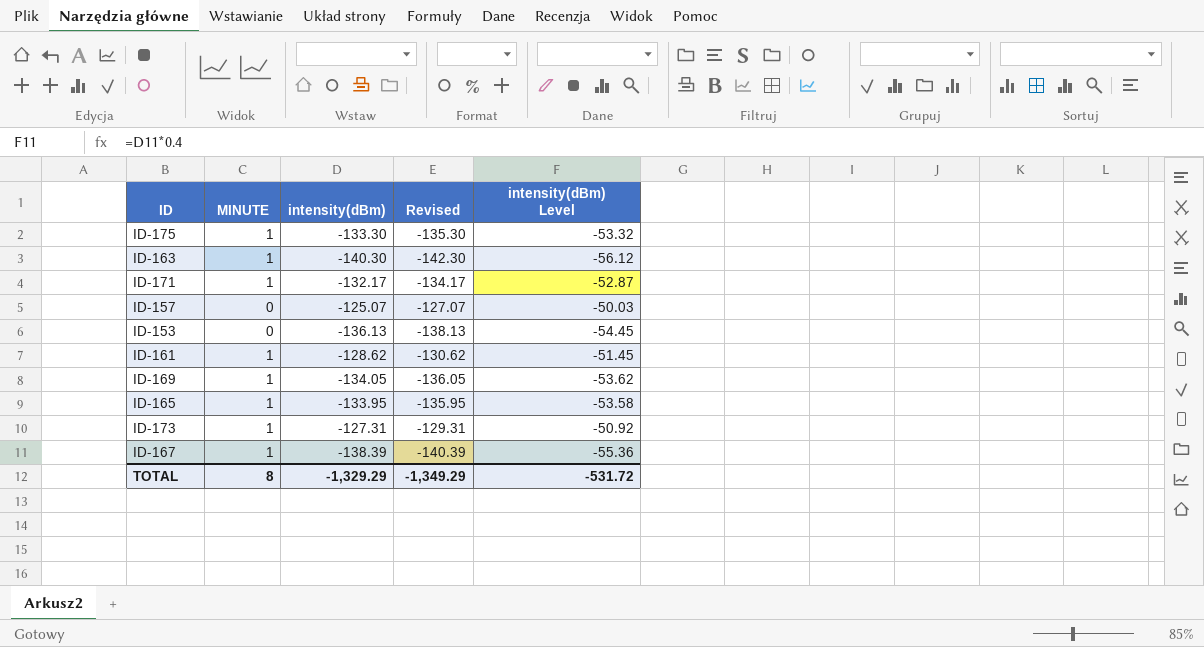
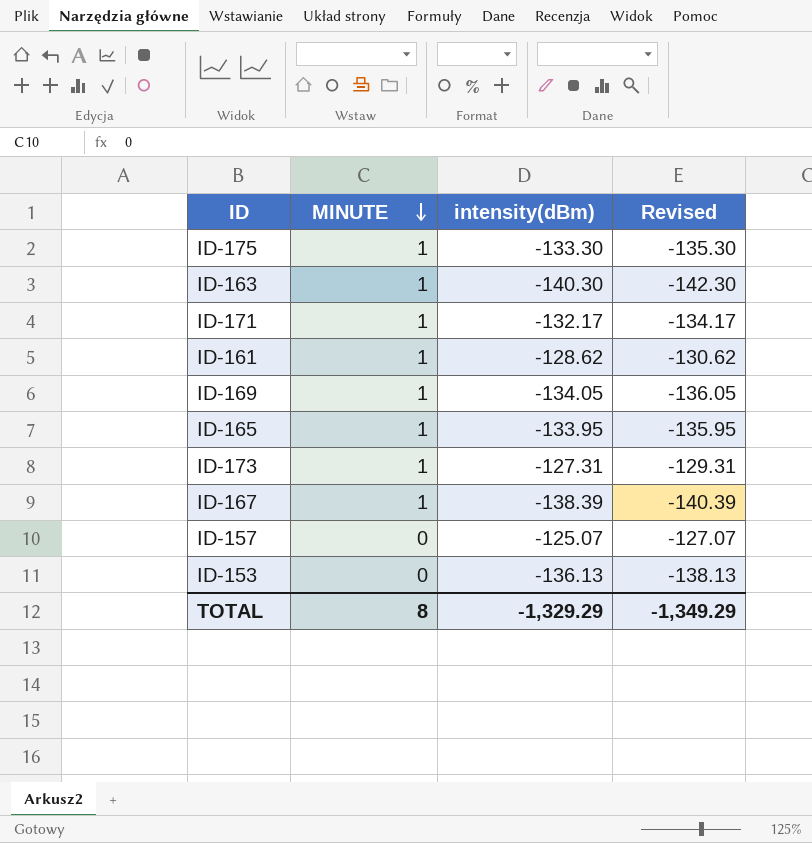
row order: none -> MINUTE descending
column intensity(dBm) Level | formula: [intensity(dBm)] * 0.4 -> none

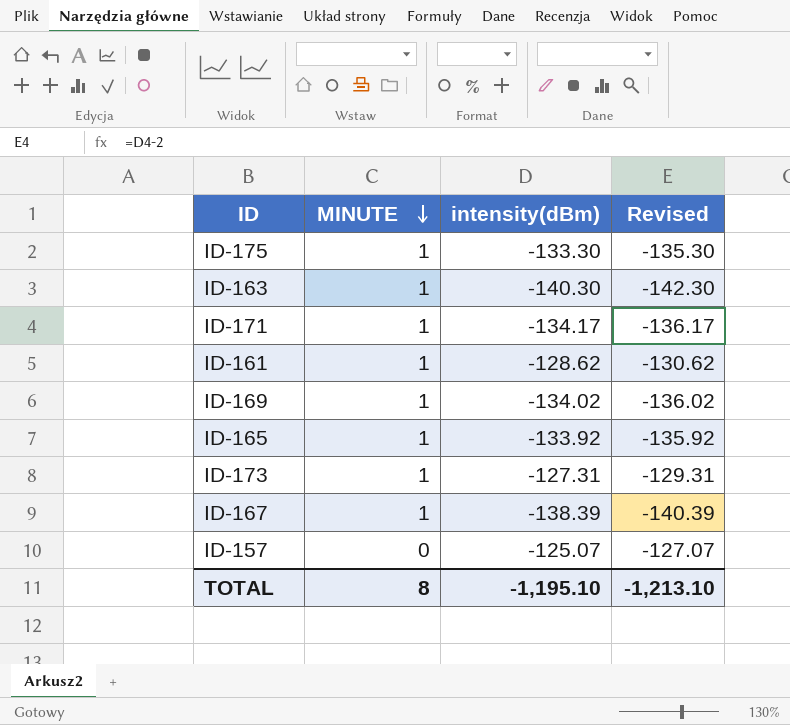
row ID-153: 0 | -136.13 | -138.13 -> none
ID-171 | intensity(dBm): -132.17 -> -134.17
ID-171 | Revised: -134.17 -> -136.17
ID-169 | intensity(dBm): -134.05 -> -134.02
ID-169 | Revised: -136.05 -> -136.02
ID-165 | intensity(dBm): -133.95 -> -133.92
ID-165 | Revised: -135.95 -> -135.92
TOTAL | intensity(dBm): -1,329.29 -> -1,195.10
TOTAL | Revised: -1,349.29 -> -1,213.10

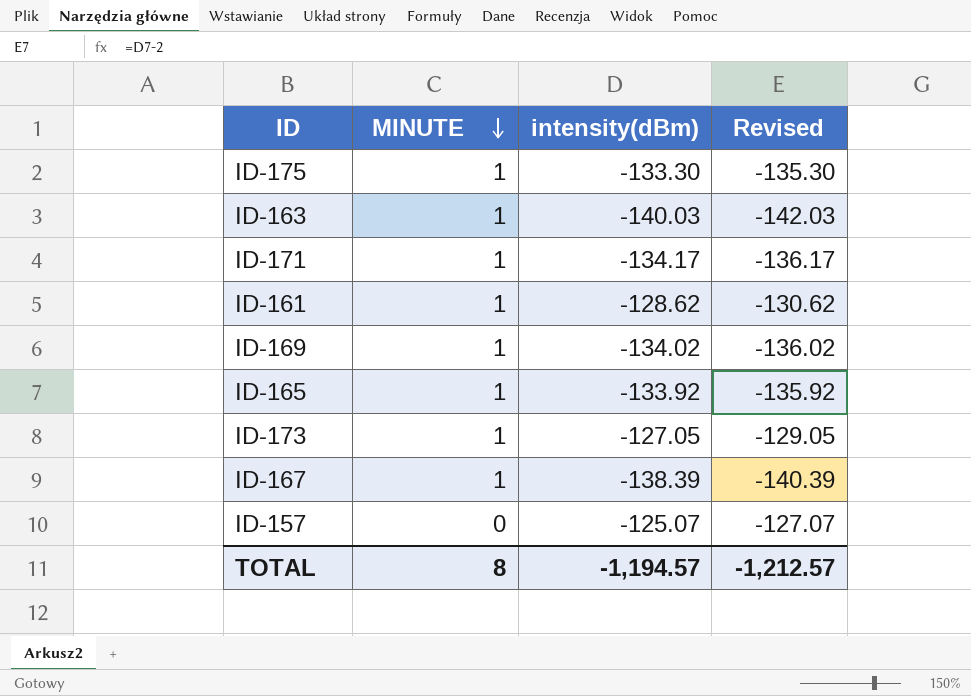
ID-163 | intensity(dBm): -140.30 -> -140.03
ID-163 | Revised: -142.30 -> -142.03
ID-173 | intensity(dBm): -127.31 -> -127.05
ID-173 | Revised: -129.31 -> -129.05
TOTAL | intensity(dBm): -1,195.10 -> -1,194.57
TOTAL | Revised: -1,213.10 -> -1,212.57

